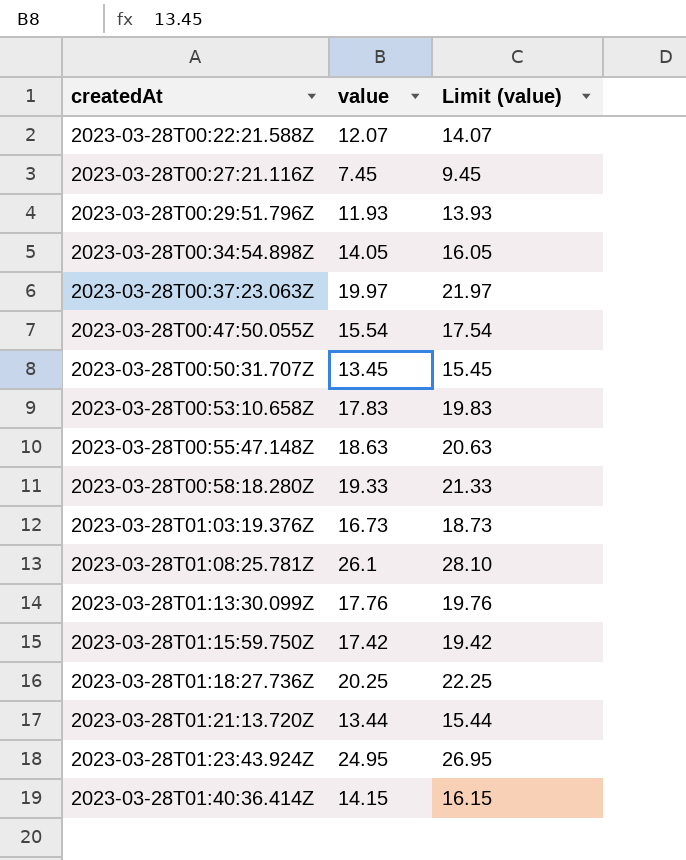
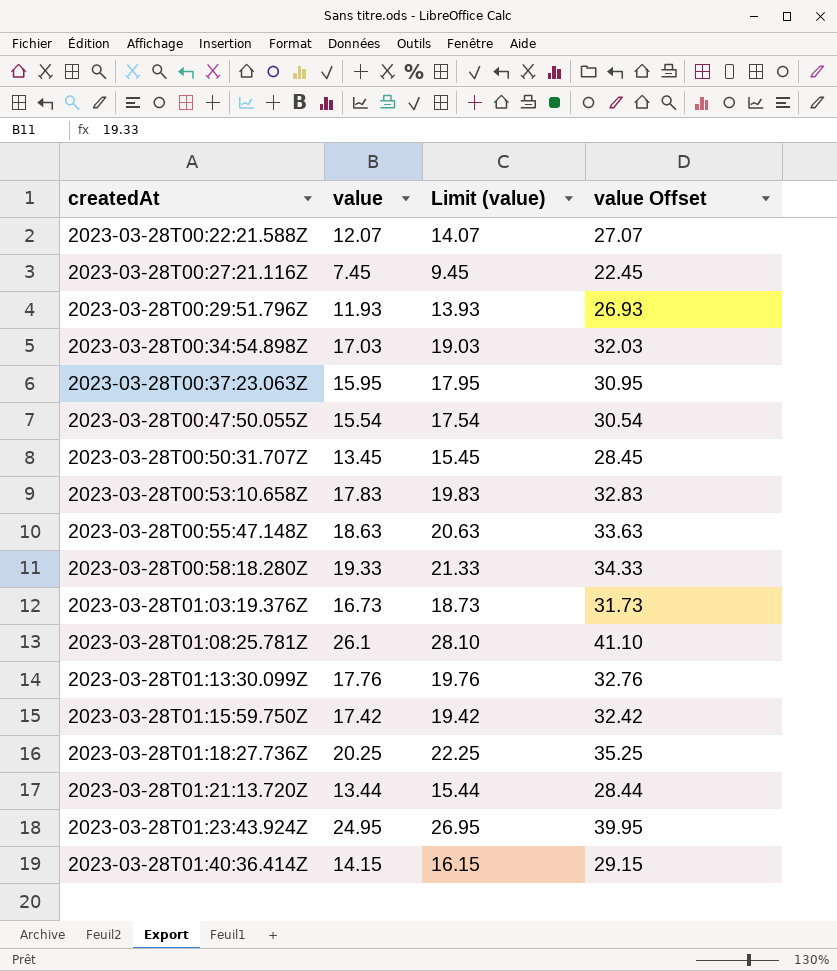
column value Offset | formula: none -> [value] + 15
2023-03-28T00:34:54.898Z | value: 14.05 -> 17.03
2023-03-28T00:34:54.898Z | Limit (value): 16.05 -> 19.03
2023-03-28T00:37:23.063Z | value: 19.97 -> 15.95
2023-03-28T00:37:23.063Z | Limit (value): 21.97 -> 17.95

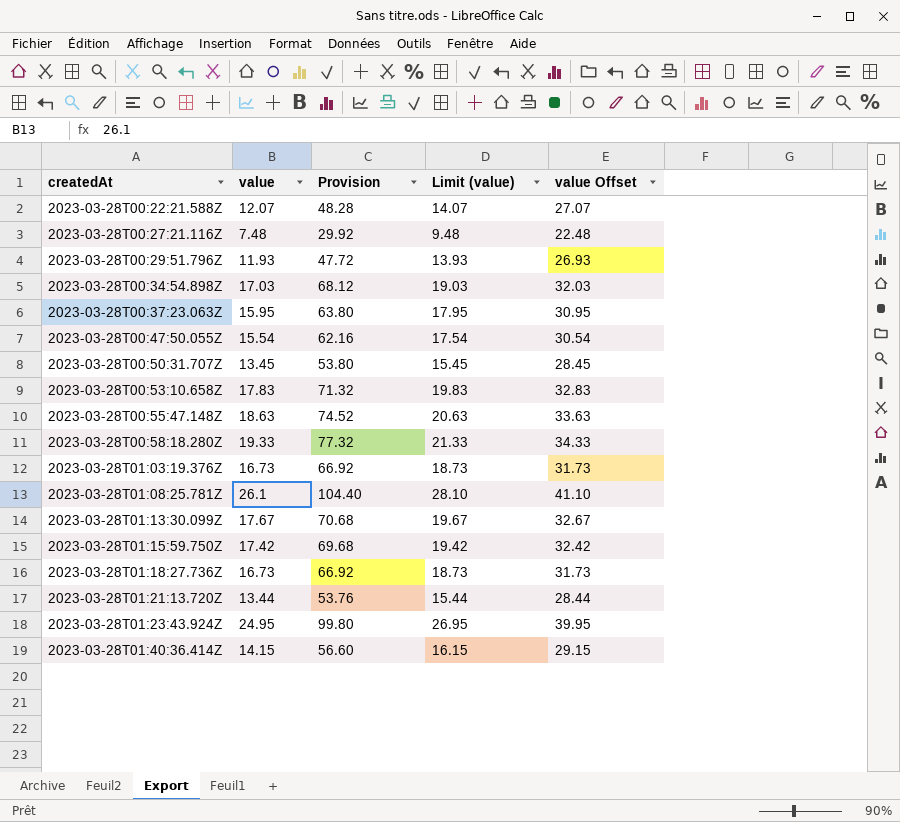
column Provision | formula: none -> [value] * 4
2023-03-28T00:27:21.116Z | value: 7.45 -> 7.48
2023-03-28T00:27:21.116Z | Limit (value): 9.45 -> 9.48
2023-03-28T00:27:21.116Z | value Offset: 22.45 -> 22.48
2023-03-28T01:13:30.099Z | value: 17.76 -> 17.67
2023-03-28T01:13:30.099Z | Limit (value): 19.76 -> 19.67
2023-03-28T01:13:30.099Z | value Offset: 32.76 -> 32.67
2023-03-28T01:18:27.736Z | value: 20.25 -> 16.73
2023-03-28T01:18:27.736Z | Limit (value): 22.25 -> 18.73
2023-03-28T01:18:27.736Z | value Offset: 35.25 -> 31.73

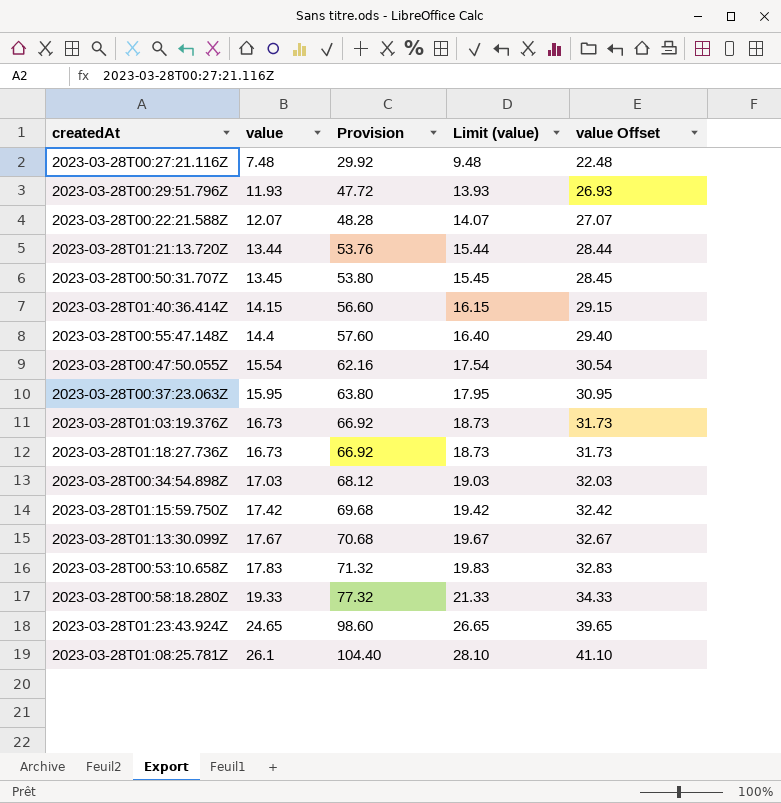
row order: createdAt ascending -> value ascending
2023-03-28T00:55:47.148Z | value: 18.63 -> 14.4
2023-03-28T00:55:47.148Z | Provision: 74.52 -> 57.60
2023-03-28T00:55:47.148Z | Limit (value): 20.63 -> 16.40
2023-03-28T00:55:47.148Z | value Offset: 33.63 -> 29.40
2023-03-28T01:23:43.924Z | value: 24.95 -> 24.65
2023-03-28T01:23:43.924Z | Provision: 99.80 -> 98.60
2023-03-28T01:23:43.924Z | Limit (value): 26.95 -> 26.65
2023-03-28T01:23:43.924Z | value Offset: 39.95 -> 39.65

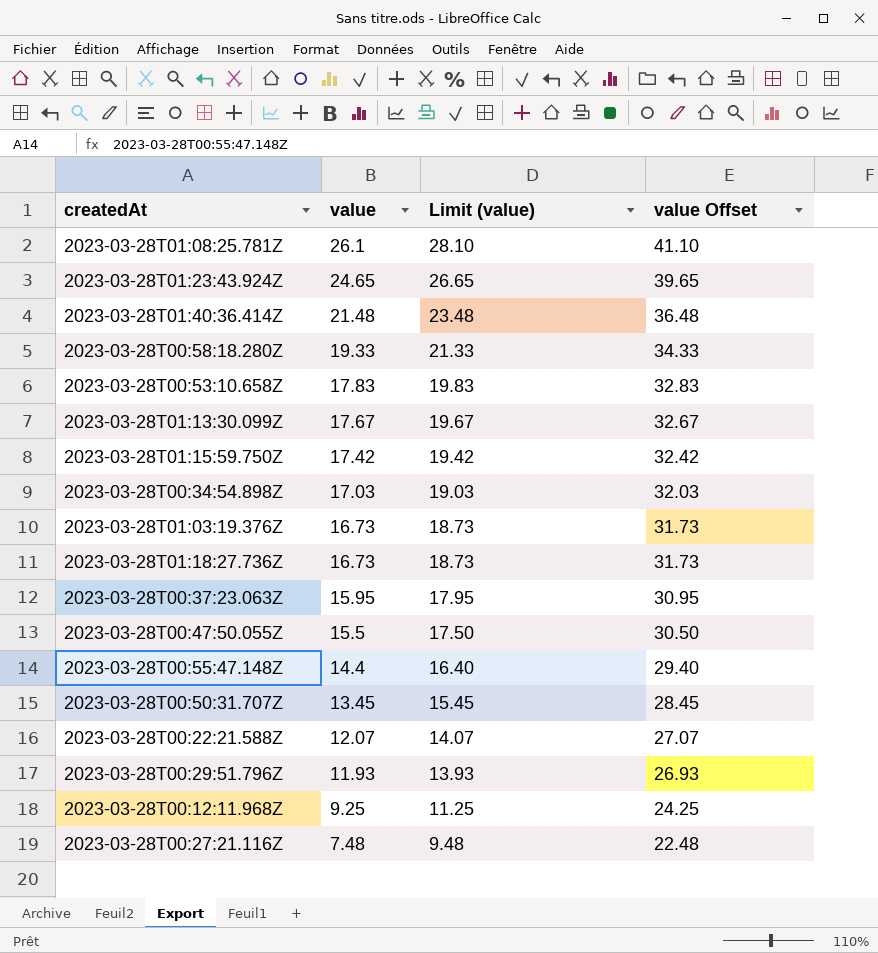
row order: value ascending -> value descending
column Provision | formula: [value] * 4 -> none
row 2023-03-28T01:21:13.720Z: 13.44 | 53.76 | 15.44 | 28.44 -> none
2023-03-28T01:40:36.414Z | value: 14.15 -> 21.48
2023-03-28T01:40:36.414Z | Limit (value): 16.15 -> 23.48
2023-03-28T01:40:36.414Z | value Offset: 29.15 -> 36.48
2023-03-28T00:47:50.055Z | value: 15.54 -> 15.5
2023-03-28T00:47:50.055Z | Limit (value): 17.54 -> 17.50
2023-03-28T00:47:50.055Z | value Offset: 30.54 -> 30.50
row 2023-03-28T00:12:11.968Z: none -> 9.25 | 11.25 | 24.25

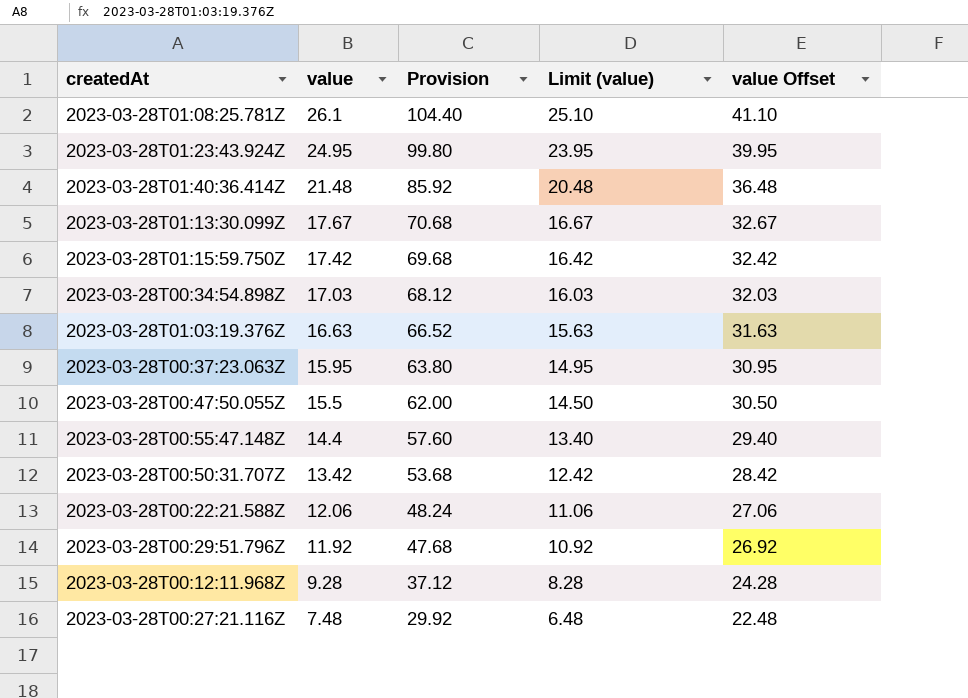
column Provision | formula: none -> [value] * 4
column Limit (value) | formula: [value] + 2 -> [value] - 1
row 2023-03-28T00:58:18.280Z: 19.33 | 21.33 | 34.33 -> none
row 2023-03-28T00:53:10.658Z: 17.83 | 19.83 | 32.83 -> none
row 2023-03-28T01:18:27.736Z: 16.73 | 18.73 | 31.73 -> none
2023-03-28T01:23:43.924Z | value: 24.65 -> 24.95
2023-03-28T01:23:43.924Z | value Offset: 39.65 -> 39.95
2023-03-28T01:03:19.376Z | value: 16.73 -> 16.63
2023-03-28T01:03:19.376Z | value Offset: 31.73 -> 31.63
2023-03-28T00:50:31.707Z | value: 13.45 -> 13.42
2023-03-28T00:50:31.707Z | value Offset: 28.45 -> 28.42
2023-03-28T00:22:21.588Z | value: 12.07 -> 12.06
2023-03-28T00:22:21.588Z | value Offset: 27.07 -> 27.06
2023-03-28T00:29:51.796Z | value: 11.93 -> 11.92
2023-03-28T00:29:51.796Z | value Offset: 26.93 -> 26.92
2023-03-28T00:12:11.968Z | value: 9.25 -> 9.28
2023-03-28T00:12:11.968Z | value Offset: 24.25 -> 24.28

